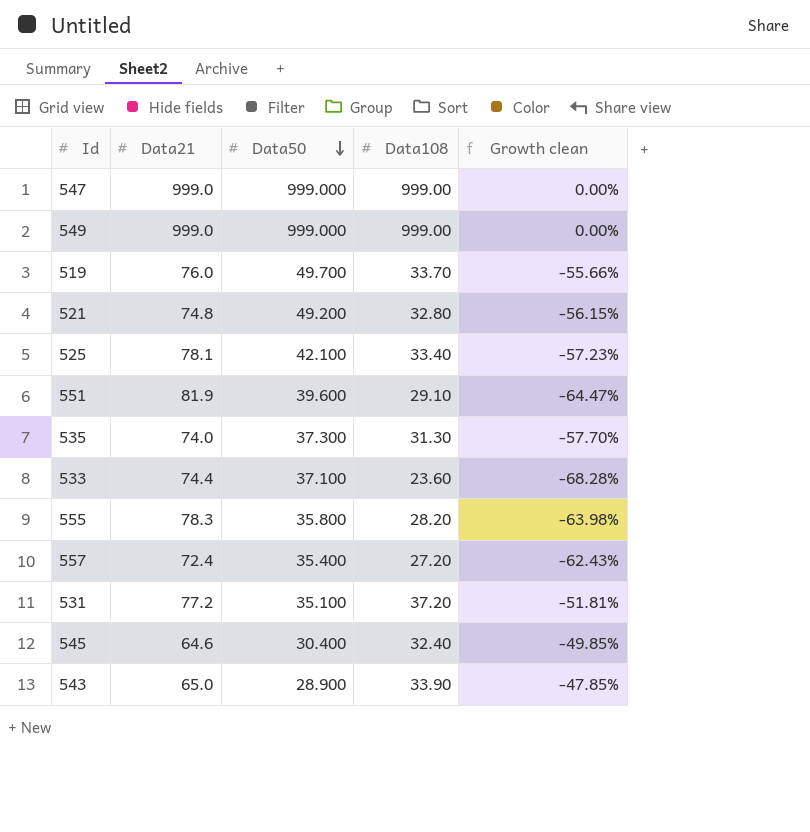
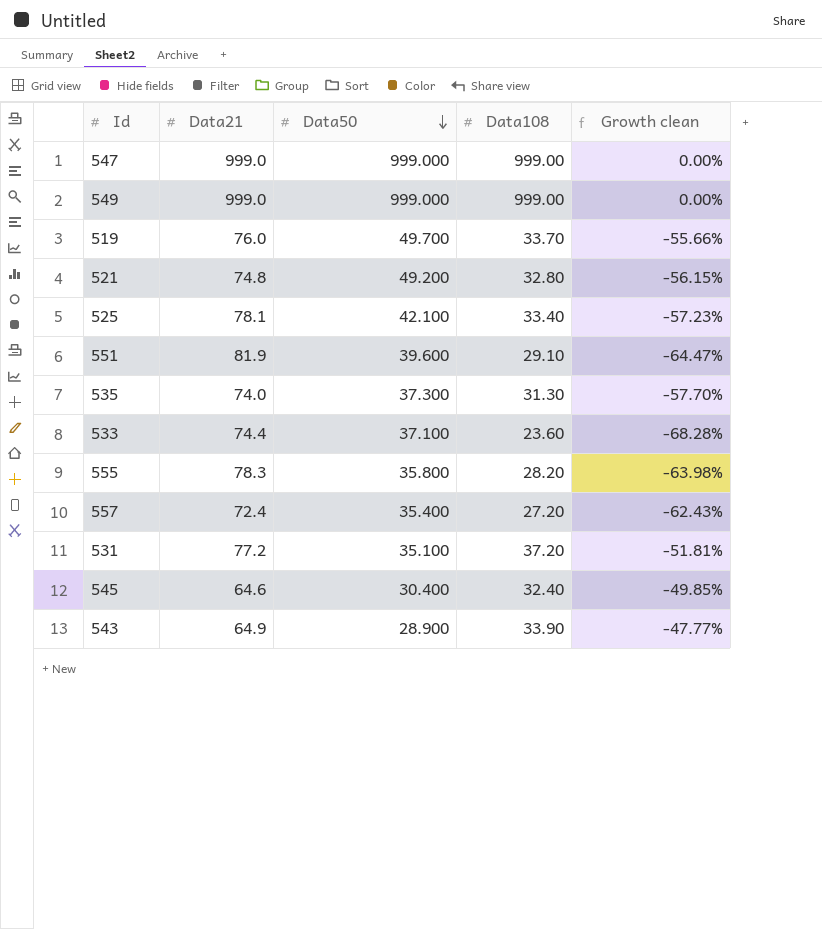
543 | Data21: 65.0 -> 64.9
543 | Growth clean: -47.85% -> -47.77%

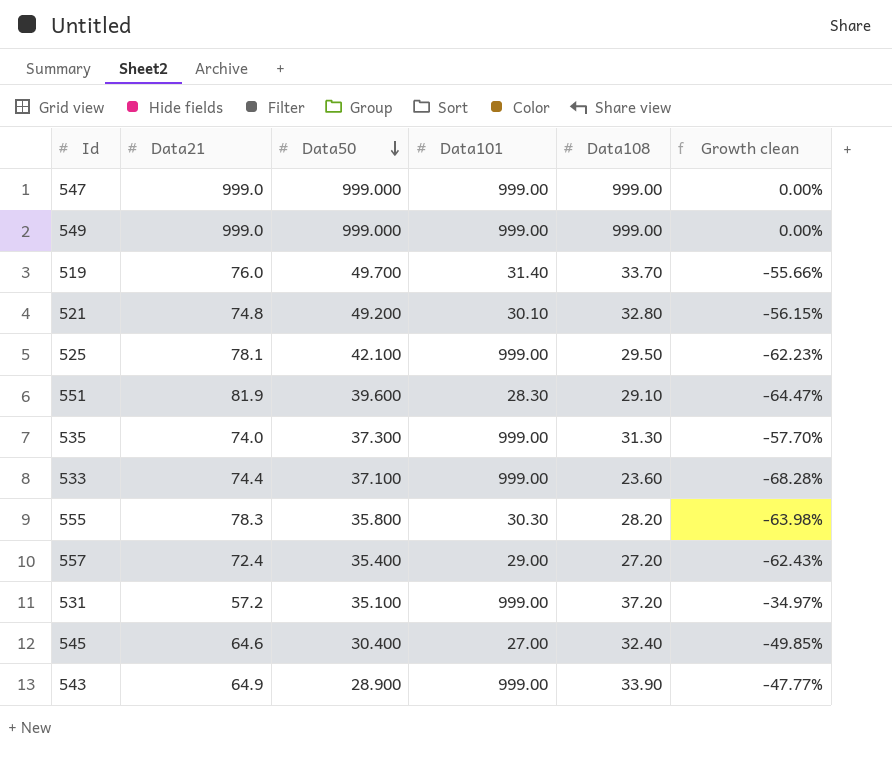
column Data101 | position: none -> 4
525 | Data108: 33.40 -> 29.50
525 | Growth clean: -57.23% -> -62.23%
531 | Data21: 77.2 -> 57.2
531 | Growth clean: -51.81% -> -34.97%

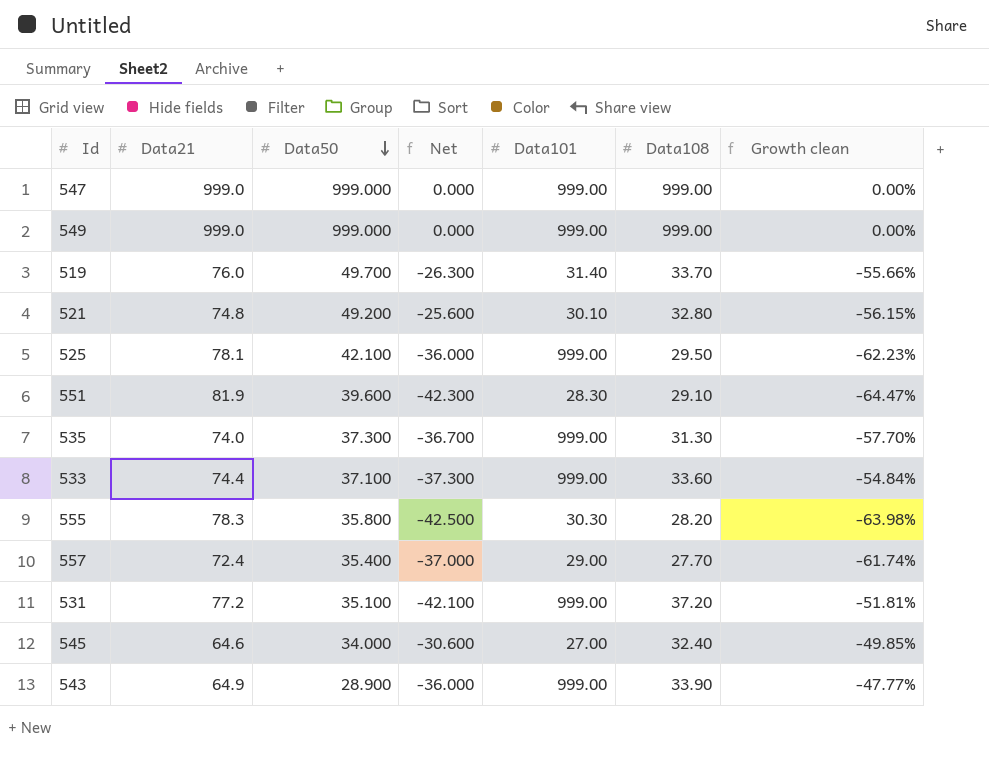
column Net | formula: none -> [Data50] - [Data21]
533 | Data108: 23.60 -> 33.60
533 | Growth clean: -68.28% -> -54.84%
557 | Data108: 27.20 -> 27.70
557 | Growth clean: -62.43% -> -61.74%
531 | Data21: 57.2 -> 77.2
531 | Growth clean: -34.97% -> -51.81%
545 | Data50: 30.400 -> 34.000

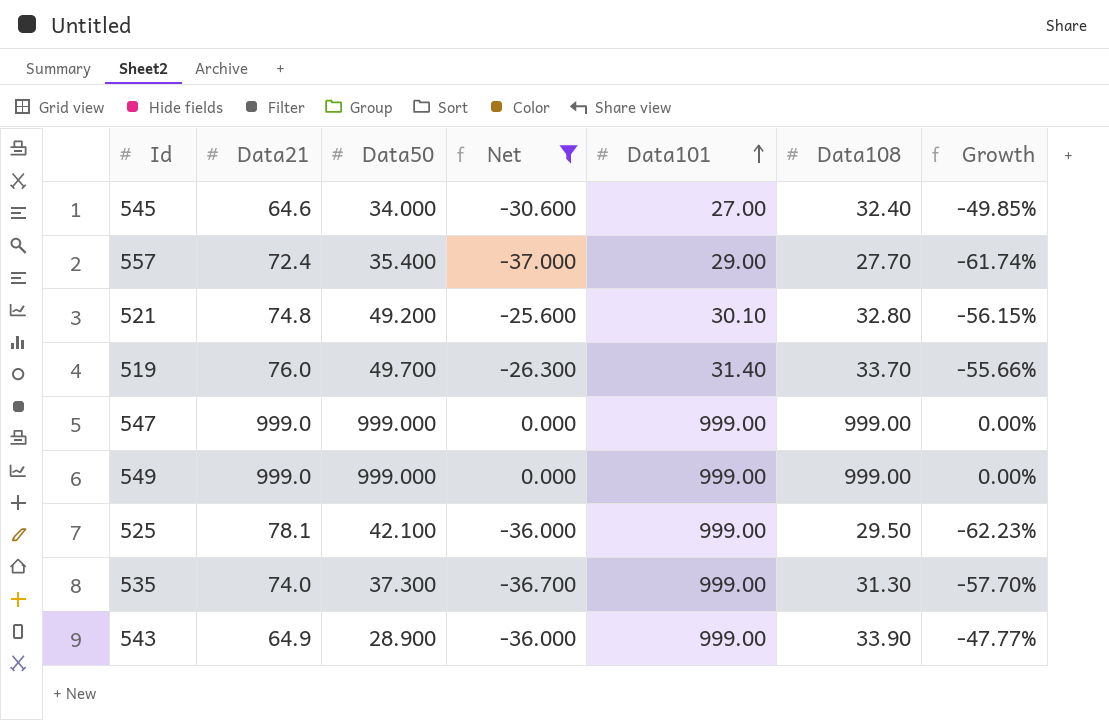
filter: none -> Net >= -37.000
row order: Data50 descending -> Data101 ascending
column name: Growth clean -> Growth

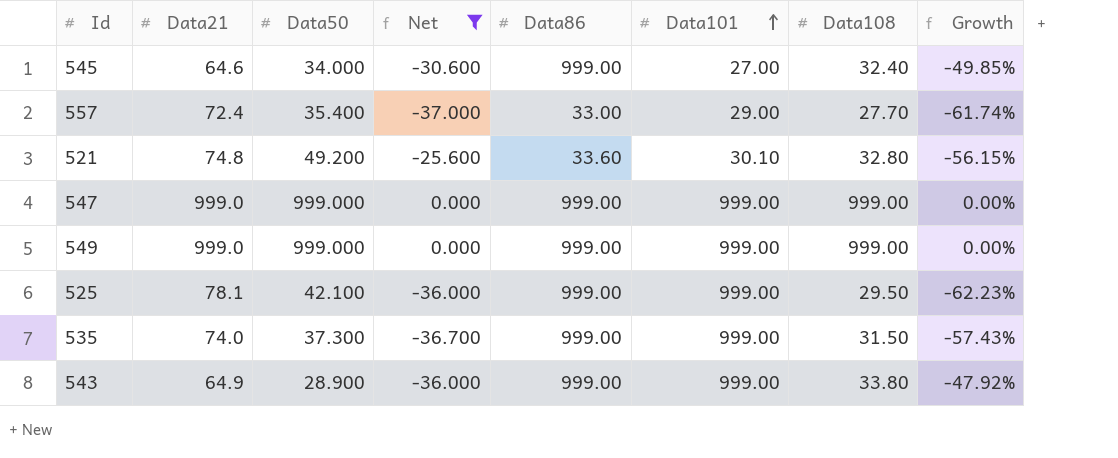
column Data86 | position: none -> 5
row 519: 76.0 | 49.700 | -26.300 | 31.40 | 33.70 | -55.66% -> none
535 | Data108: 31.30 -> 31.50
535 | Growth: -57.70% -> -57.43%
543 | Data108: 33.90 -> 33.80
543 | Growth: -47.77% -> -47.92%

